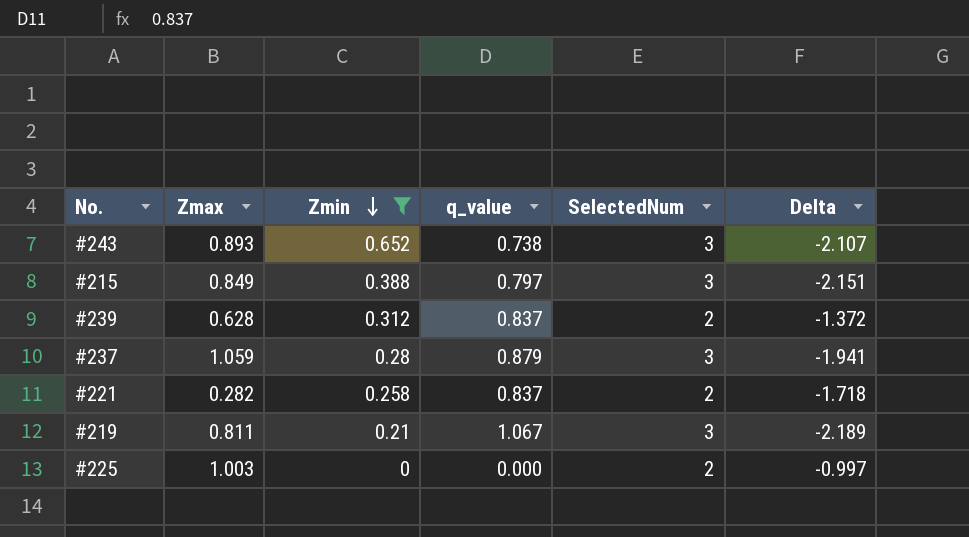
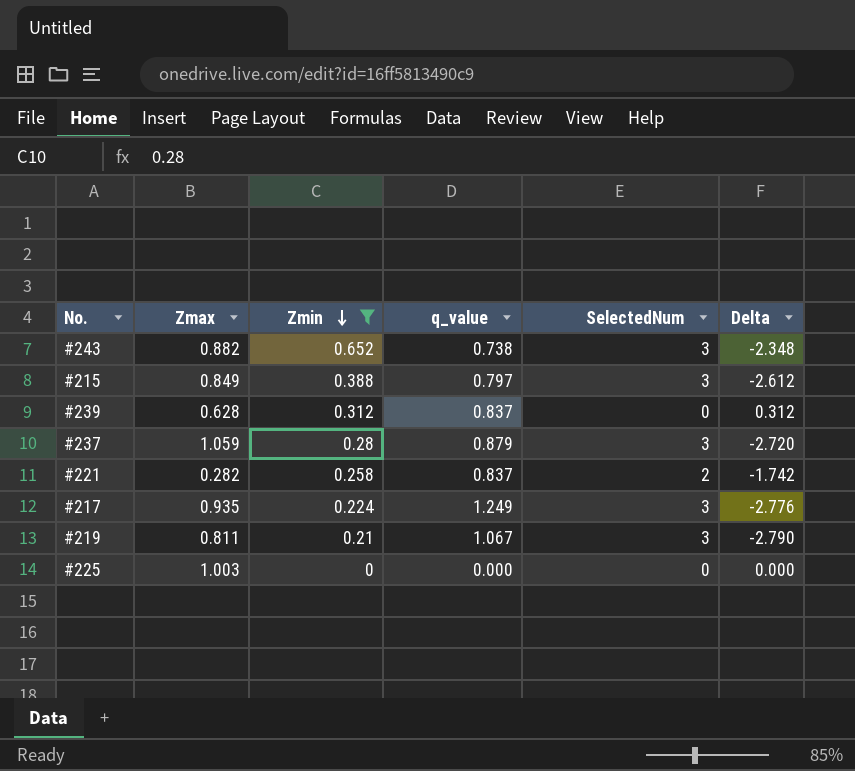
column Delta | formula: [Zmax] - [SelectedNum] -> [Zmin] - [SelectedNum]
#243 | Zmax: 0.893 -> 0.882
#239 | SelectedNum: 2 -> 0
row #217: none -> 0.935 | 0.224 | 1.249 | 3 | -2.776
#225 | SelectedNum: 2 -> 0

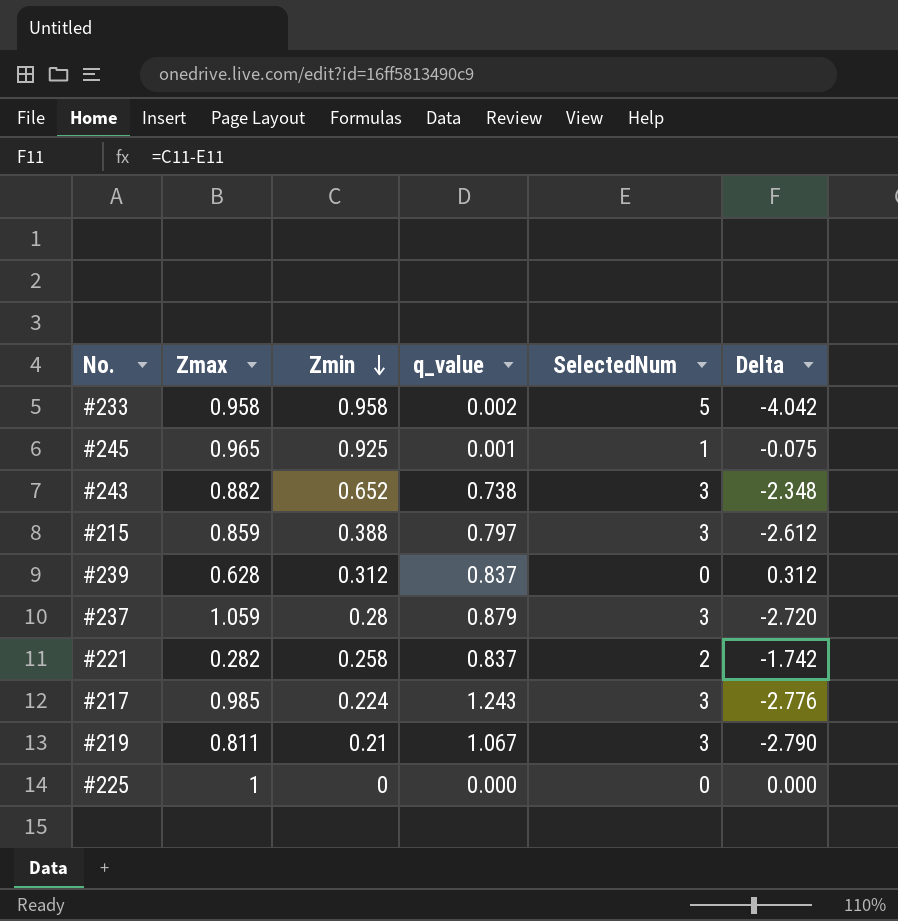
filter: Zmin <= 0.652 -> none
#215 | Zmax: 0.849 -> 0.859
#217 | Zmax: 0.935 -> 0.985
#217 | q_value: 1.249 -> 1.243
#225 | Zmax: 1.003 -> 1

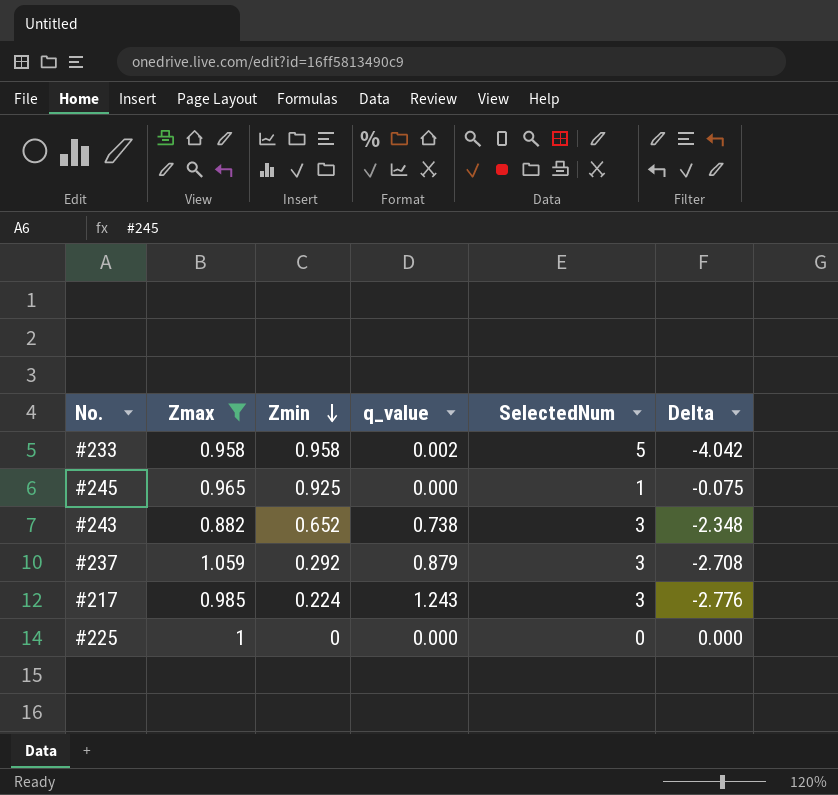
filter: none -> Zmax >= 0.882
#245 | q_value: 0.001 -> 0.000
#237 | Zmin: 0.28 -> 0.292
#237 | Delta: -2.720 -> -2.708

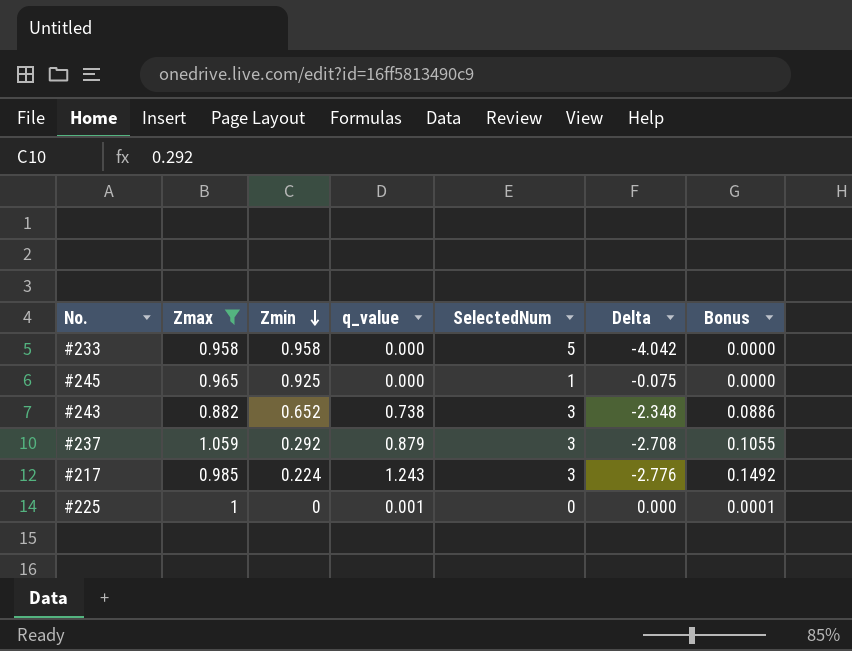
column Bonus | formula: none -> [q_value] * 0.12
#233 | q_value: 0.002 -> 0.000
#225 | q_value: 0.000 -> 0.001

